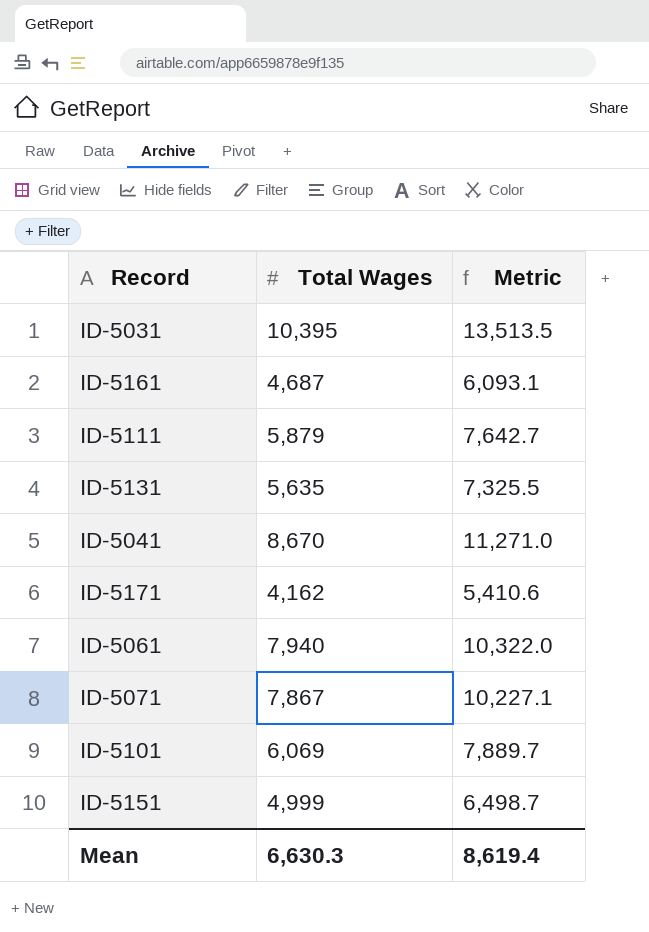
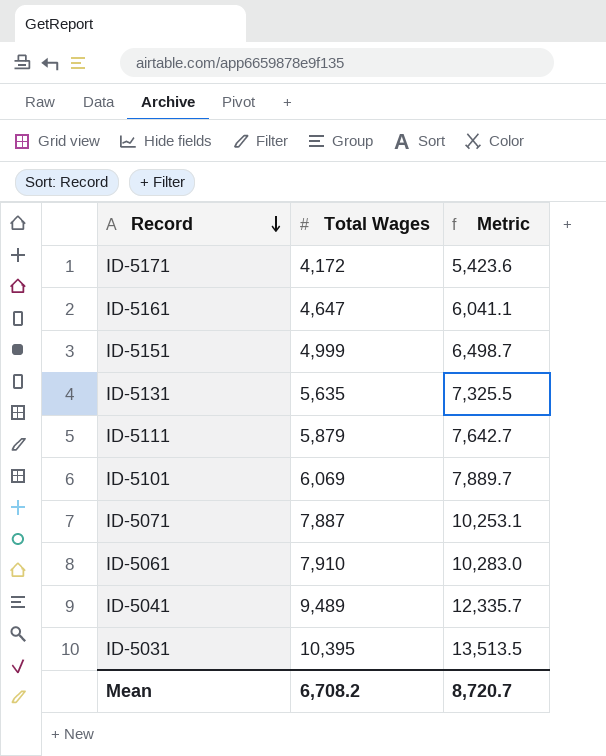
row order: none -> Record descending
ID-5171 | Total Wages: 4,162 -> 4,172
ID-5171 | Metric: 5,410.6 -> 5,423.6
ID-5161 | Total Wages: 4,687 -> 4,647
ID-5161 | Metric: 6,093.1 -> 6,041.1
ID-5071 | Total Wages: 7,867 -> 7,887
ID-5071 | Metric: 10,227.1 -> 10,253.1
ID-5061 | Total Wages: 7,940 -> 7,910
ID-5061 | Metric: 10,322.0 -> 10,283.0
ID-5041 | Total Wages: 8,670 -> 9,489
ID-5041 | Metric: 11,271.0 -> 12,335.7
Mean | Total Wages: 6,630.3 -> 6,708.2
Mean | Metric: 8,619.4 -> 8,720.7

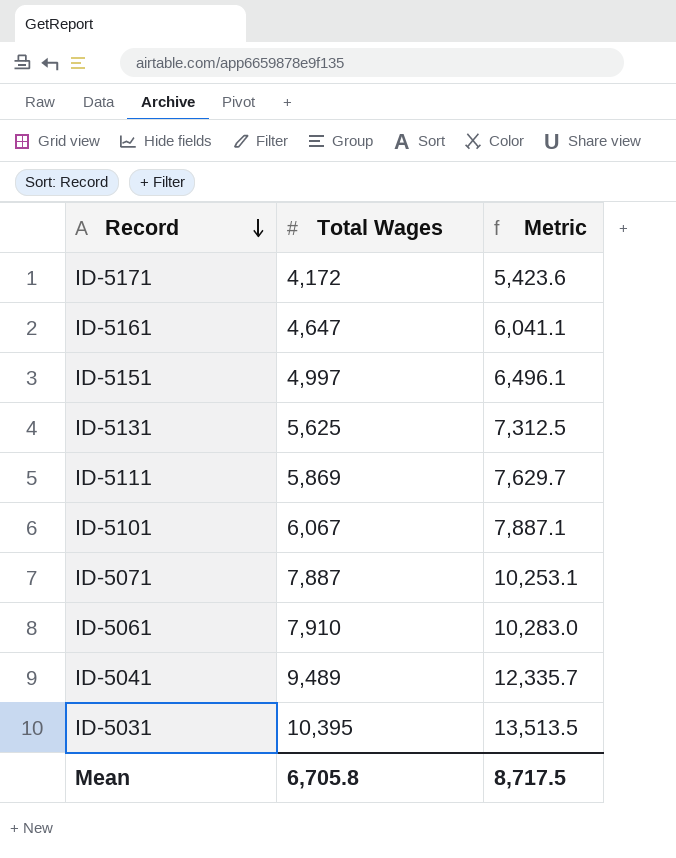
ID-5151 | Total Wages: 4,999 -> 4,997
ID-5151 | Metric: 6,498.7 -> 6,496.1
ID-5131 | Total Wages: 5,635 -> 5,625
ID-5131 | Metric: 7,325.5 -> 7,312.5
ID-5111 | Total Wages: 5,879 -> 5,869
ID-5111 | Metric: 7,642.7 -> 7,629.7
ID-5101 | Total Wages: 6,069 -> 6,067
ID-5101 | Metric: 7,889.7 -> 7,887.1
Mean | Total Wages: 6,708.2 -> 6,705.8
Mean | Metric: 8,720.7 -> 8,717.5

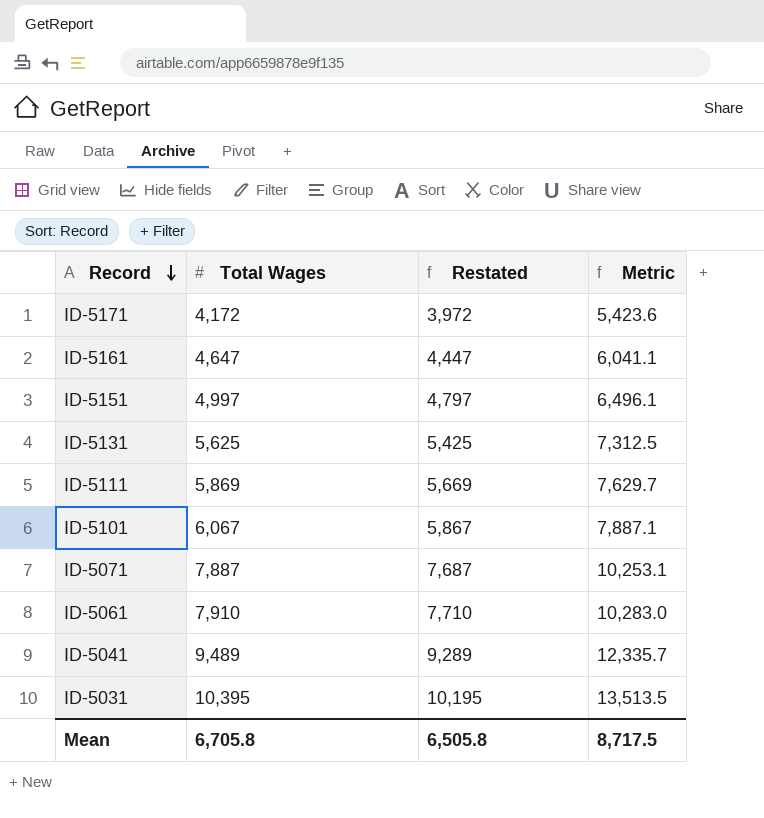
column Restated | formula: none -> [Total Wages] - 200

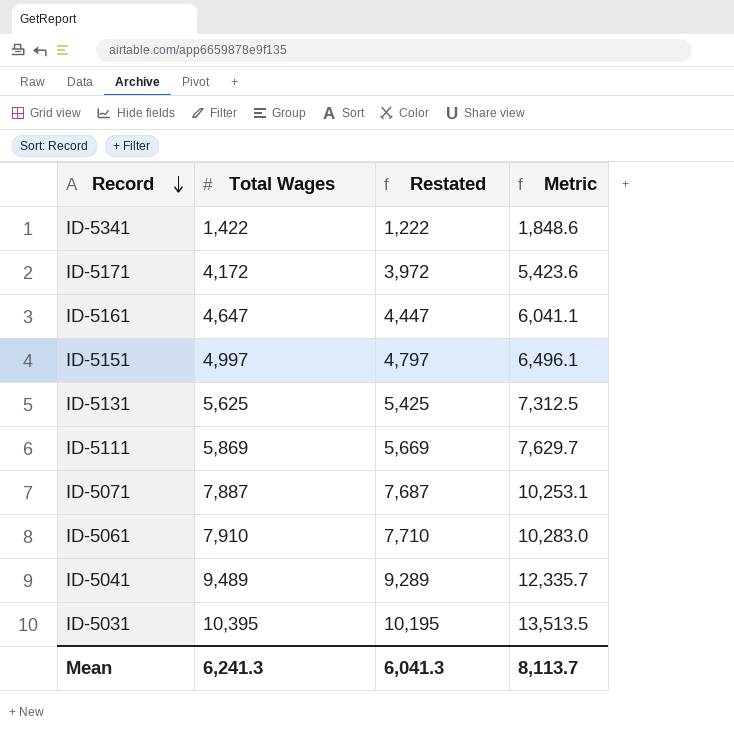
row ID-5101: 6,067 | 5,867 | 7,887.1 -> none
row ID-5341: none -> 1,422 | 1,222 | 1,848.6
Mean | Total Wages: 6,705.8 -> 6,241.3
Mean | Restated: 6,505.8 -> 6,041.3
Mean | Metric: 8,717.5 -> 8,113.7

